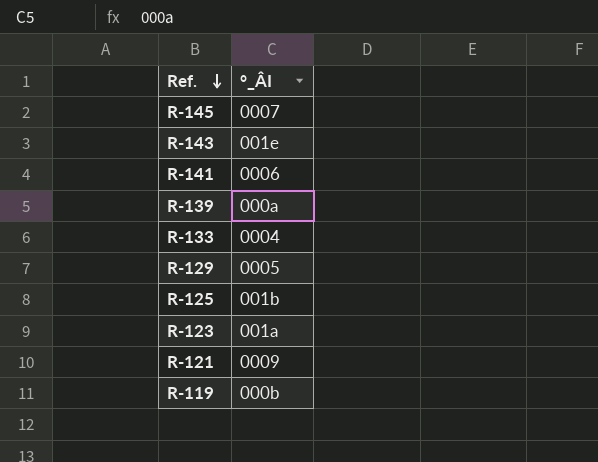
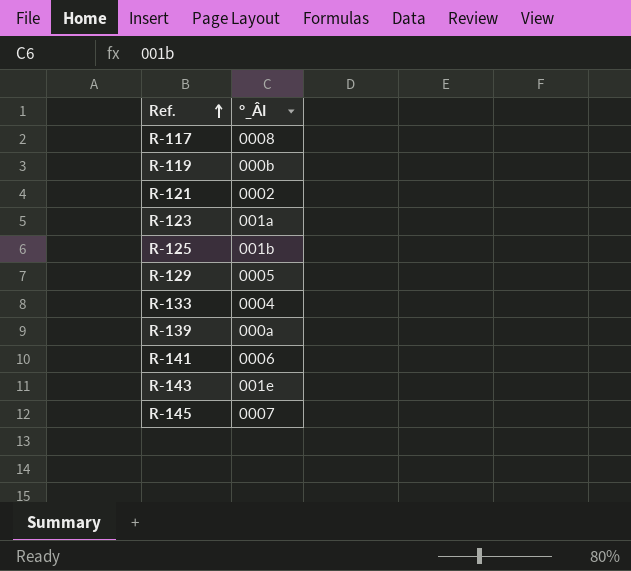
row order: Ref. descending -> Ref. ascending
row R-117: none -> 0008
R-121 | °_ÂI: 0009 -> 0002

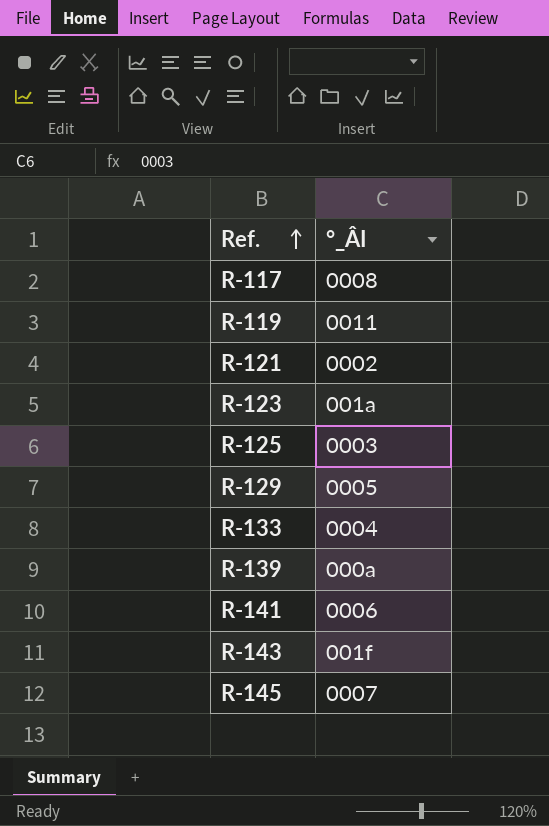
R-119 | °_ÂI: 000b -> 0011
R-125 | °_ÂI: 001b -> 0003
R-143 | °_ÂI: 001e -> 001f

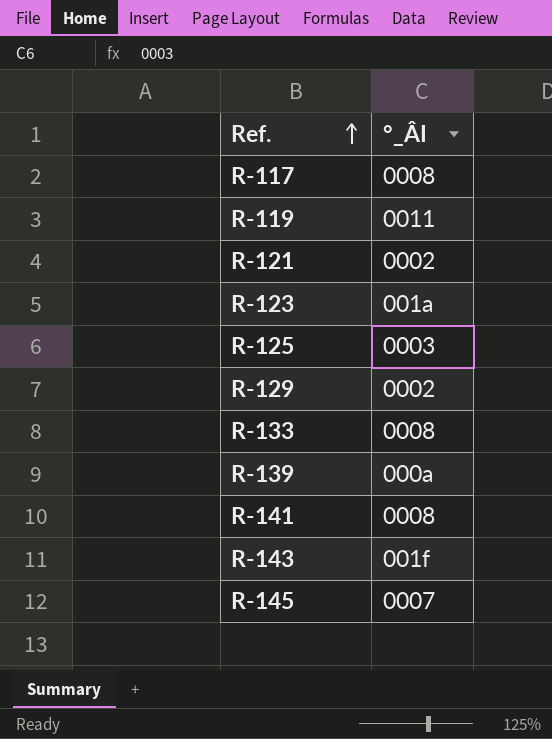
R-129 | °_ÂI: 0005 -> 0002
R-133 | °_ÂI: 0004 -> 0008
R-141 | °_ÂI: 0006 -> 0008

